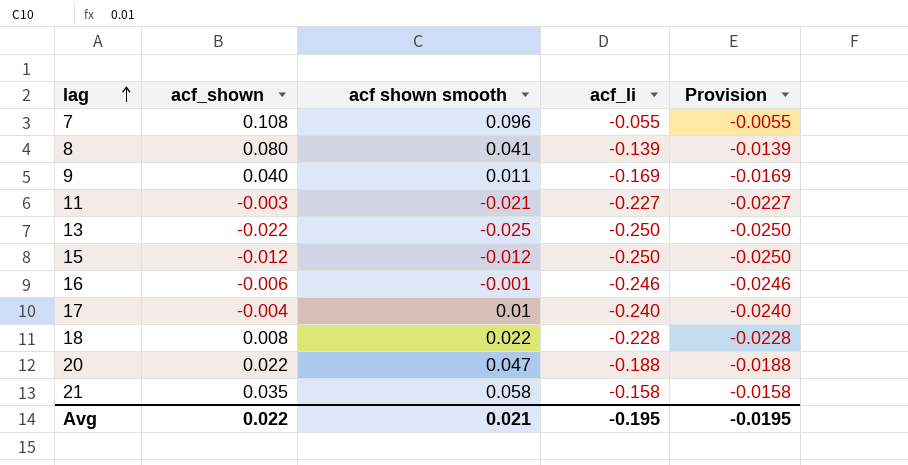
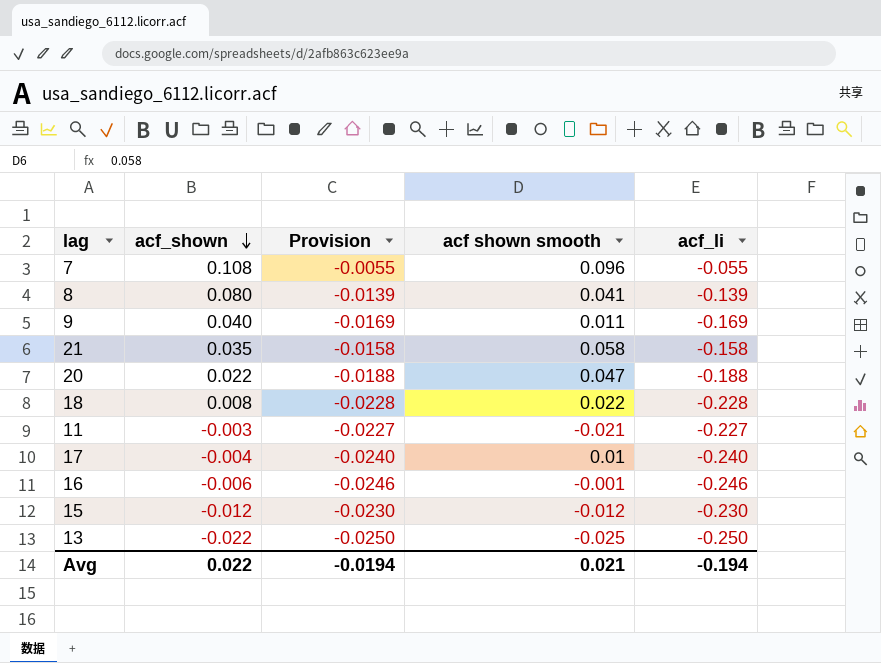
row order: lag ascending -> acf_shown descending
column Provision | position: 5 -> 3
15 | Provision: -0.0250 -> -0.0230
15 | acf_li: -0.250 -> -0.230
Avg | Provision: -0.0195 -> -0.0194
Avg | acf_li: -0.195 -> -0.194

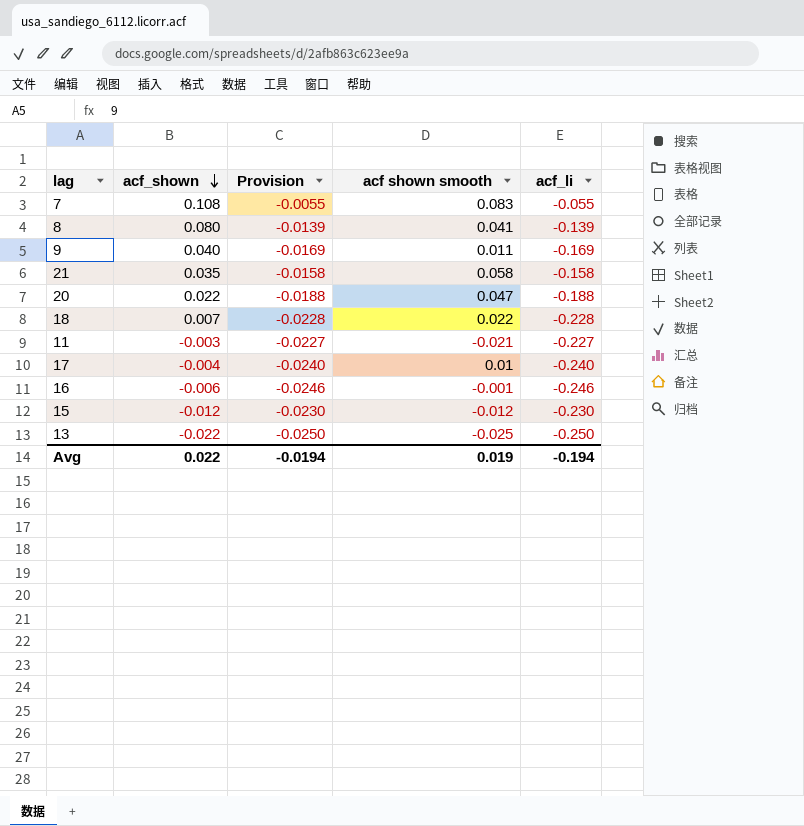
7 | acf shown smooth: 0.096 -> 0.083
18 | acf_shown: 0.008 -> 0.007
Avg | acf shown smooth: 0.021 -> 0.019

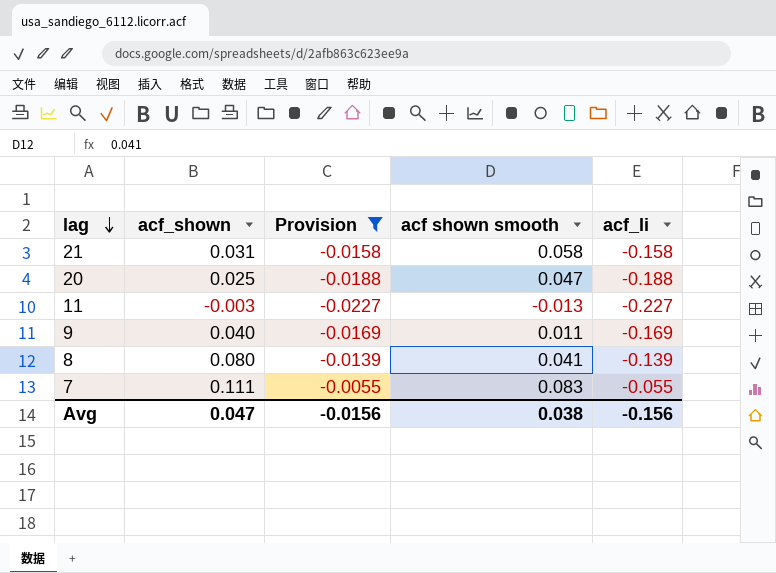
filter: none -> Provision >= -0.0227
row order: acf_shown descending -> lag descending
21 | acf_shown: 0.035 -> 0.031
20 | acf_shown: 0.022 -> 0.025
11 | acf shown smooth: -0.021 -> -0.013
7 | acf_shown: 0.108 -> 0.111
Avg | acf_shown: 0.022 -> 0.047
Avg | Provision: -0.0194 -> -0.0156
Avg | acf shown smooth: 0.019 -> 0.038
Avg | acf_li: -0.194 -> -0.156

